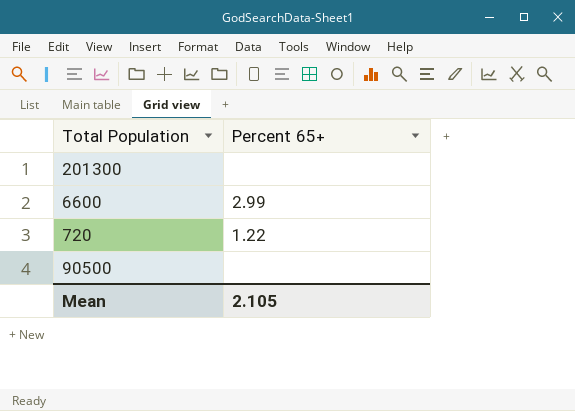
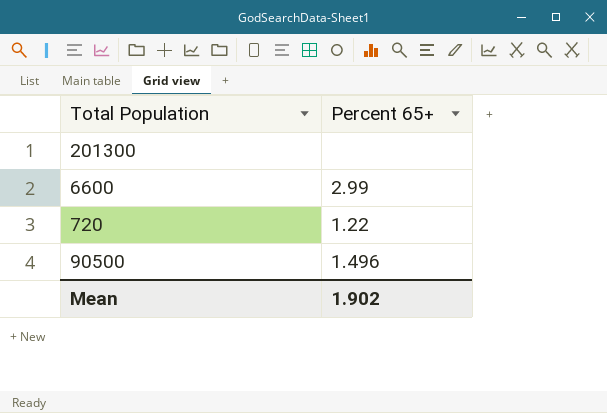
90500 | Percent 65+: none -> 1.496
Mean | Percent 65+: 2.105 -> 1.902

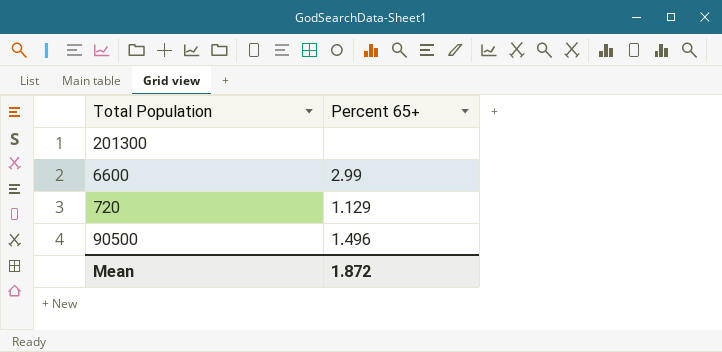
720 | Percent 65+: 1.22 -> 1.129
Mean | Percent 65+: 1.902 -> 1.872

